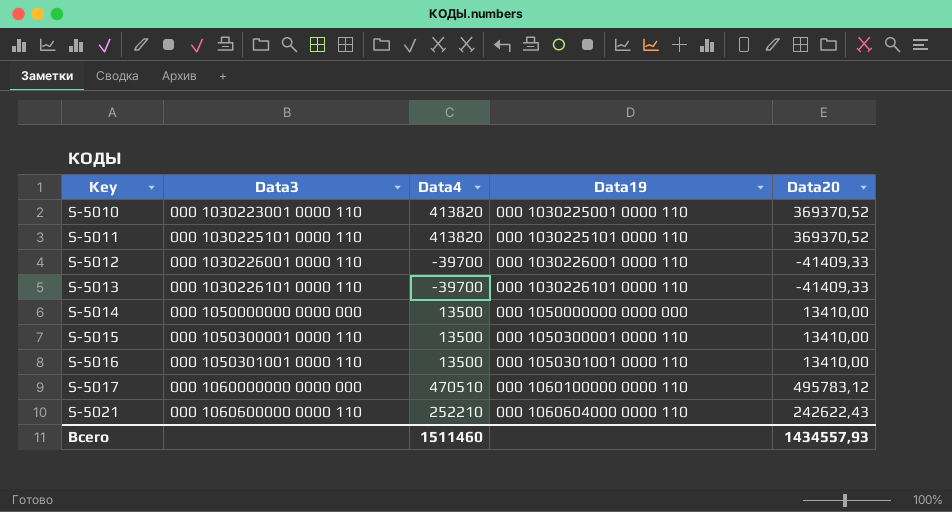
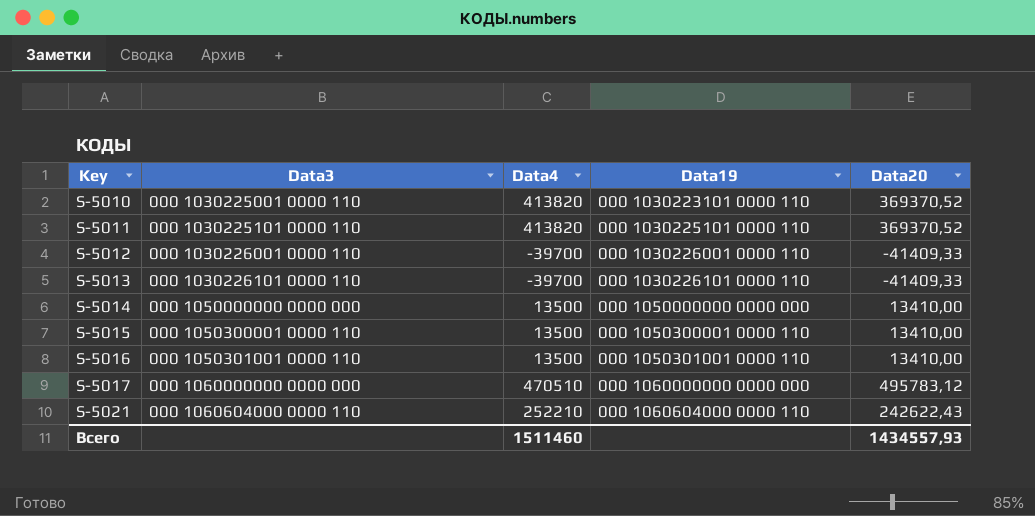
S-5010 | Data3: 000 1030223001 0000 110 -> 000 1030225001 0000 110
S-5010 | Data19: 000 1030225001 0000 110 -> 000 1030223101 0000 110
S-5017 | Data19: 000 1060100000 0000 110 -> 000 1060000000 0000 000
S-5021 | Data3: 000 1060600000 0000 110 -> 000 1060604000 0000 110

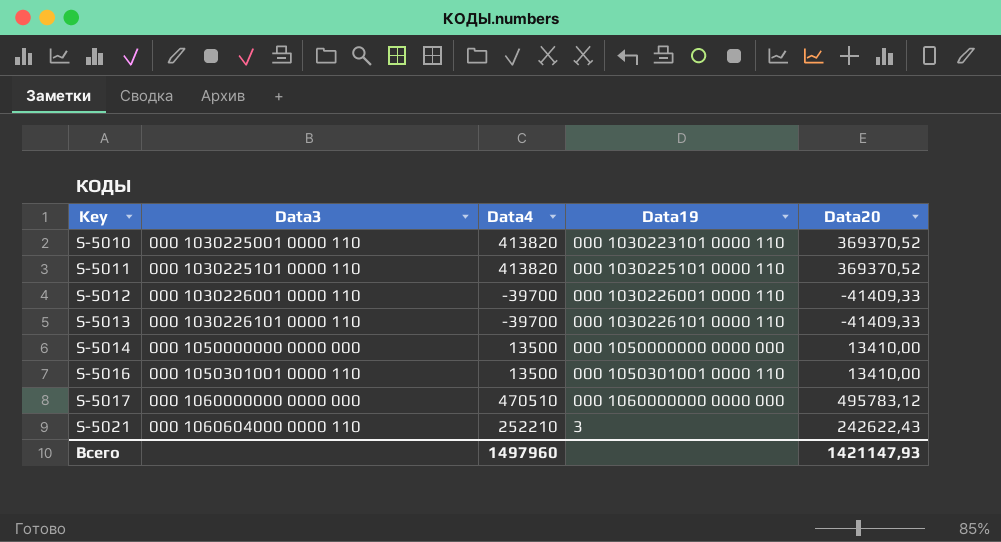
row S-5015: 000 1050300001 0000 110 | 13500 | 000 1050300001 0000 110 | 13410,00 -> none
S-5021 | Data19: 000 1060604000 0000 110 -> 3
Всего | Data4: 1511460 -> 1497960
Всего | Data20: 1434557,93 -> 1421147,93

